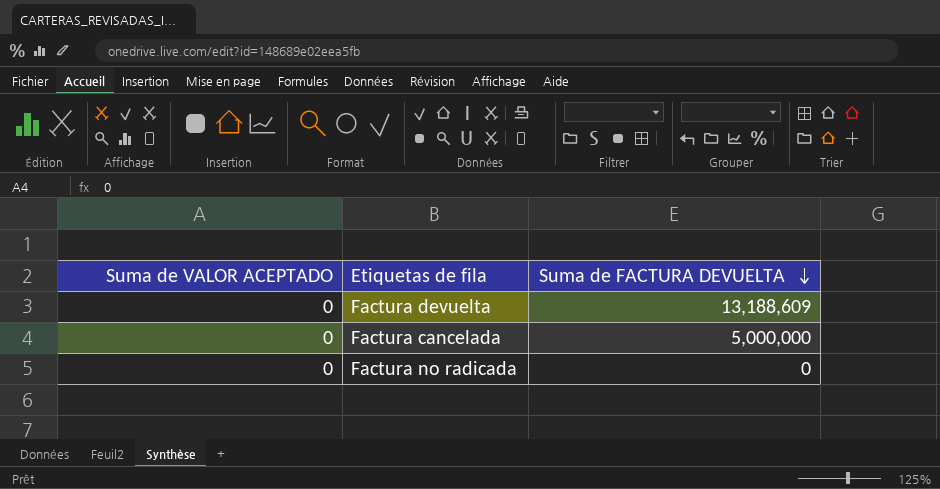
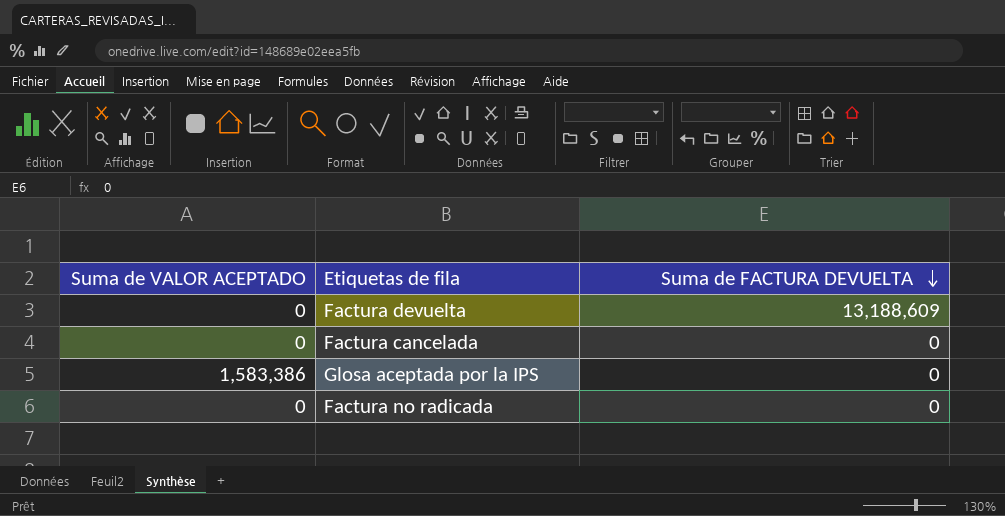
Factura cancelada | Suma de FACTURA DEVUELTA: 5,000,000 -> 0
row Glosa aceptada por la IPS: none -> 1,583,386 | 0

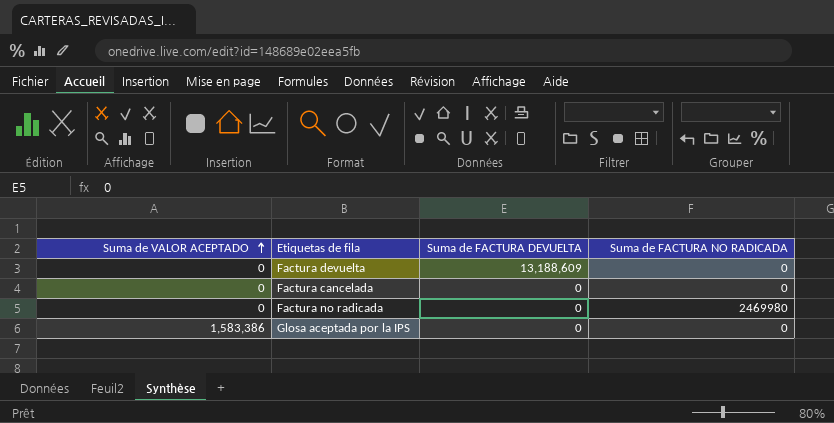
row order: Suma de FACTURA DEVUELTA descending -> Suma de VALOR ACEPTADO ascending
column Suma de FACTURA NO RADICADA | position: none -> 4

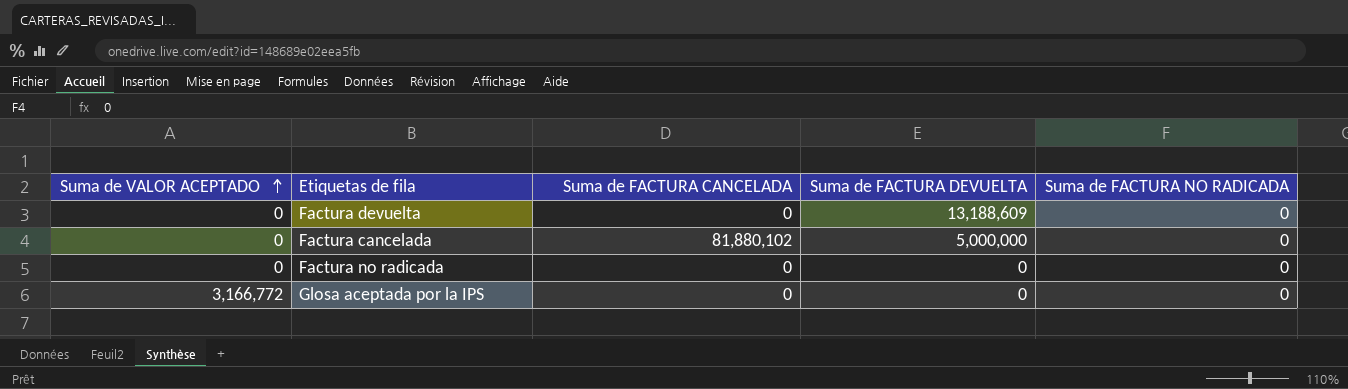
column Suma de FACTURA CANCELADA | position: none -> 3
Factura cancelada | Suma de FACTURA DEVUELTA: 0 -> 5,000,000
Factura no radicada | Suma de FACTURA NO RADICADA: 2469980 -> 0
Glosa aceptada por la IPS | Suma de VALOR ACEPTADO: 1,583,386 -> 3,166,772

